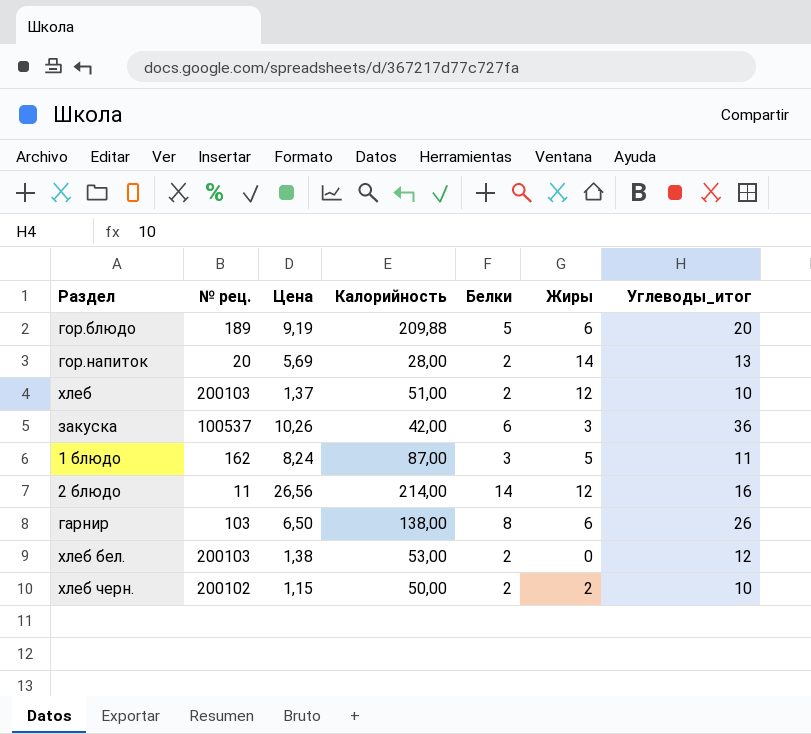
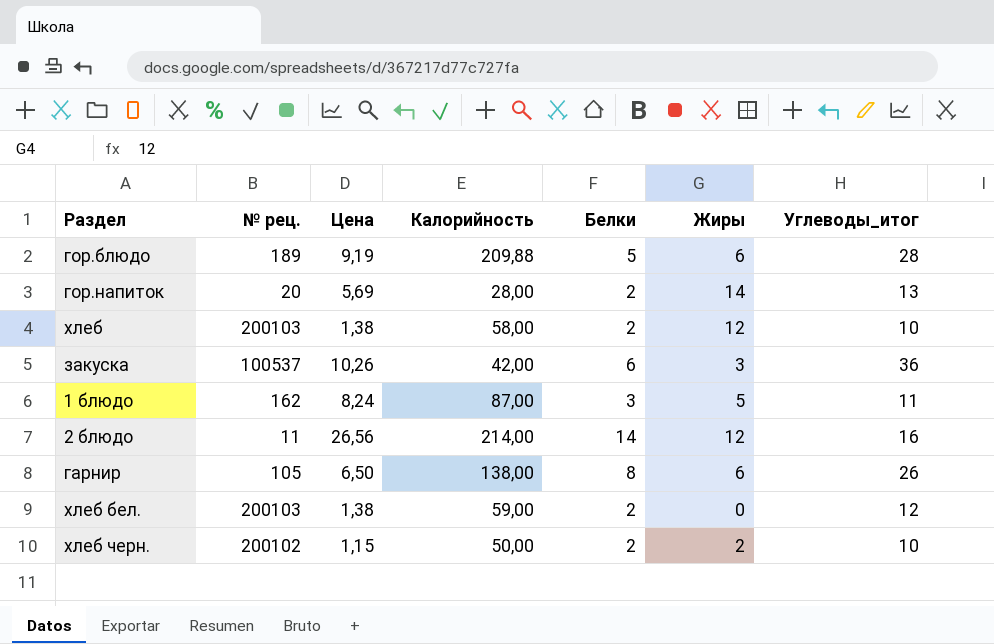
гор.блюдо | Углеводы_итог: 20 -> 28
хлеб | Цена: 1,37 -> 1,38
хлеб | Калорийность: 51,00 -> 58,00
гарнир | № рец.: 103 -> 105
хлеб бел. | Калорийность: 53,00 -> 59,00

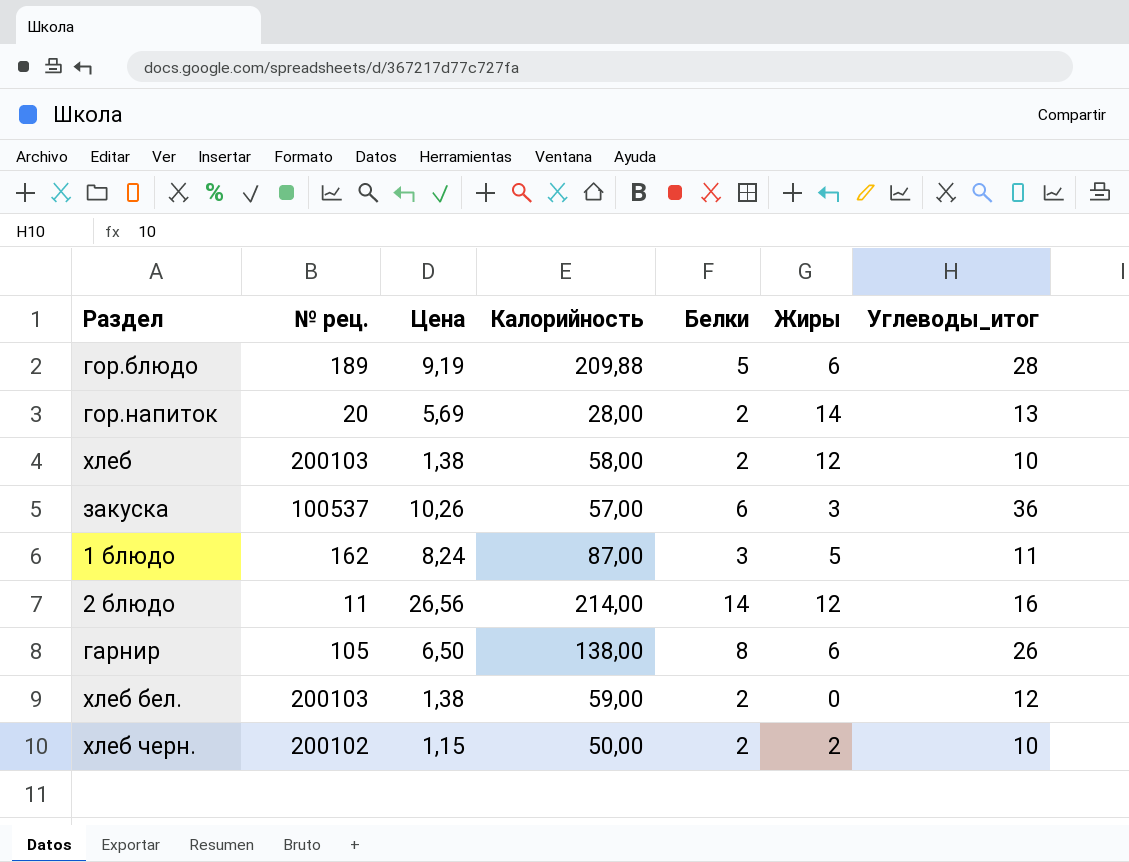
закуска | Калорийность: 42,00 -> 57,00

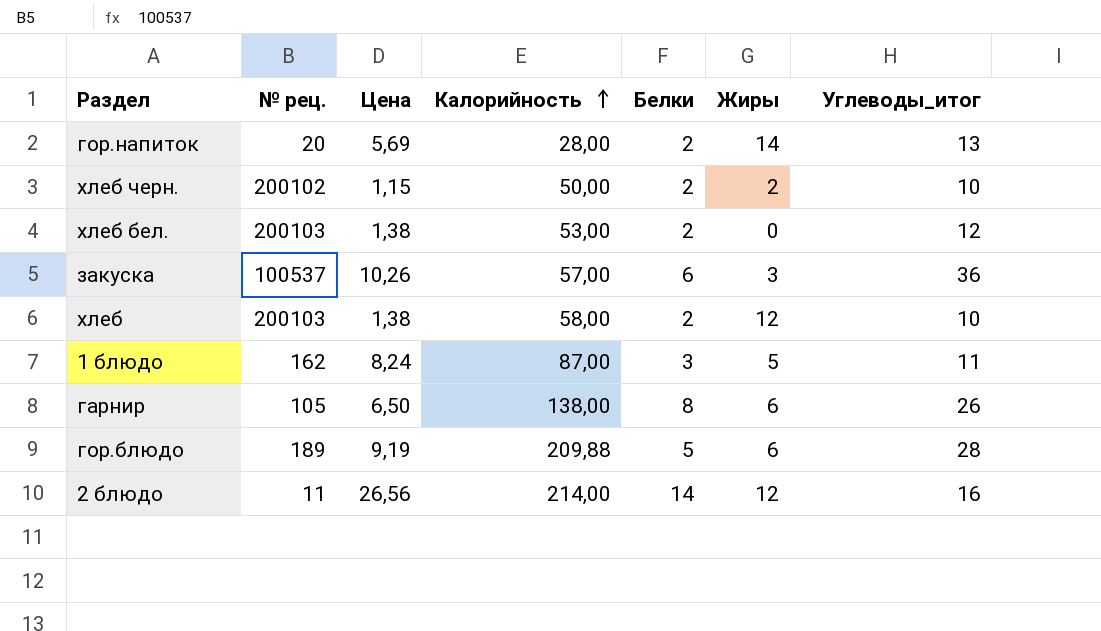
row order: none -> Калорийность ascending
хлеб бел. | Калорийность: 59,00 -> 53,00

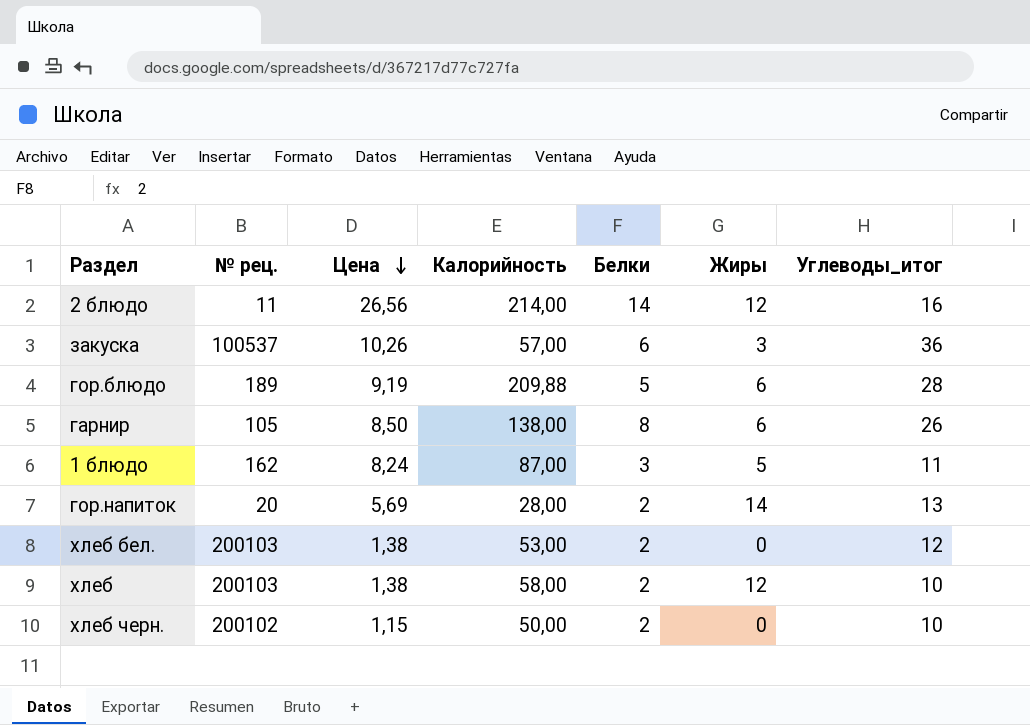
row order: Калорийность ascending -> Цена descending
гарнир | Цена: 6,50 -> 8,50
хлеб черн. | Жиры: 2 -> 0

